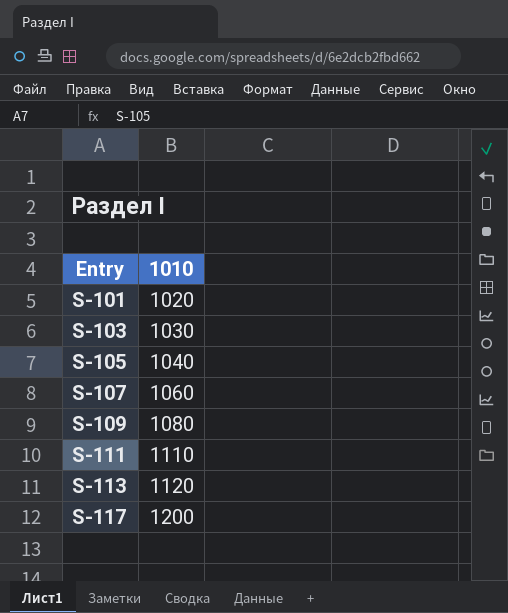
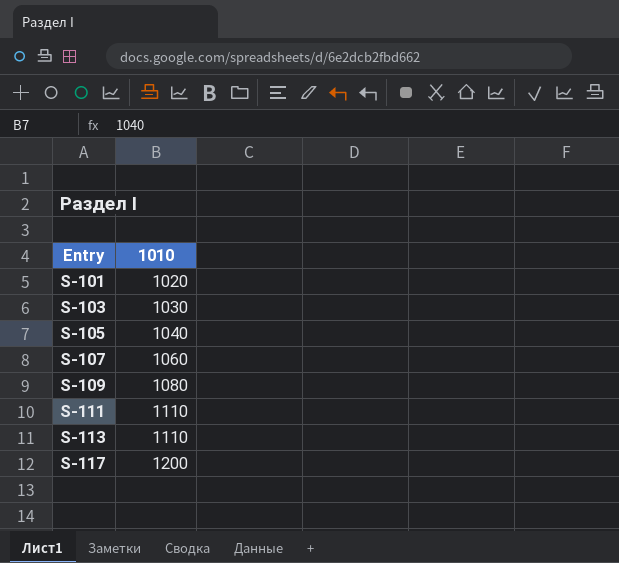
S-113 | 1010: 1120 -> 1110

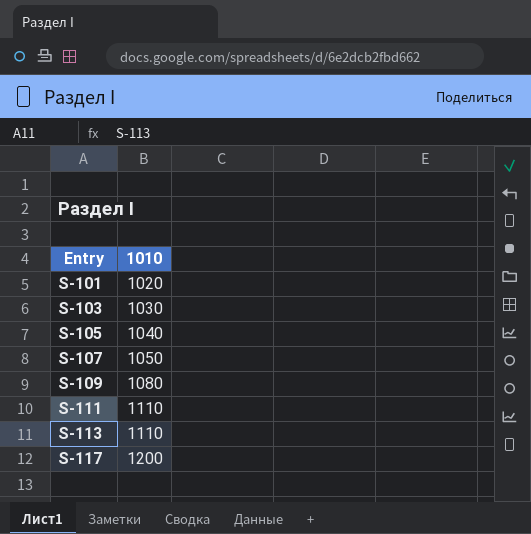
S-107 | 1010: 1060 -> 1050

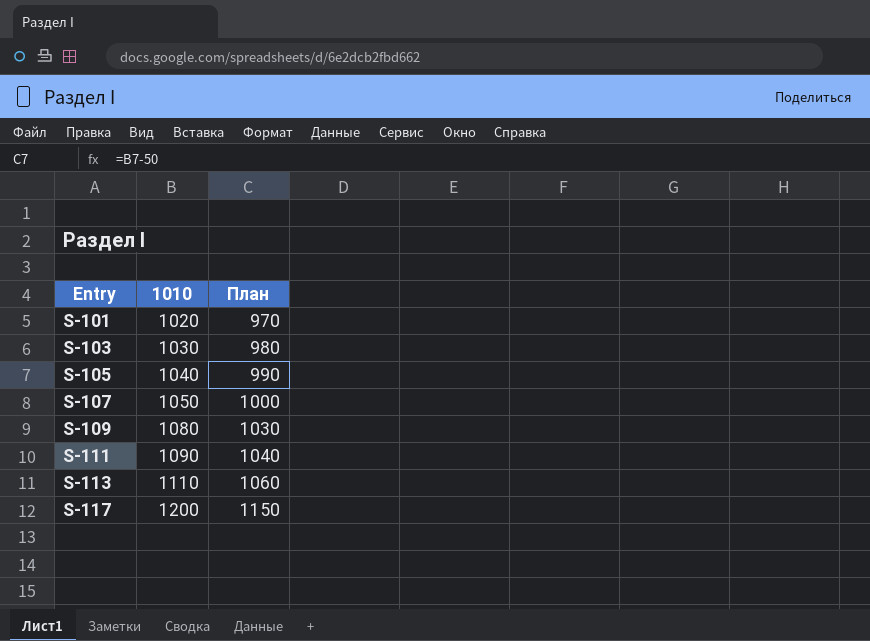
column План | formula: none -> [1010] - 50
S-111 | 1010: 1110 -> 1090

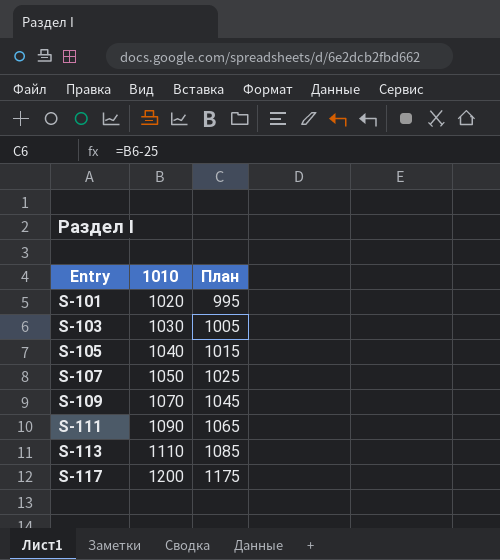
column План | formula: [1010] - 50 -> [1010] - 25
S-109 | 1010: 1080 -> 1070

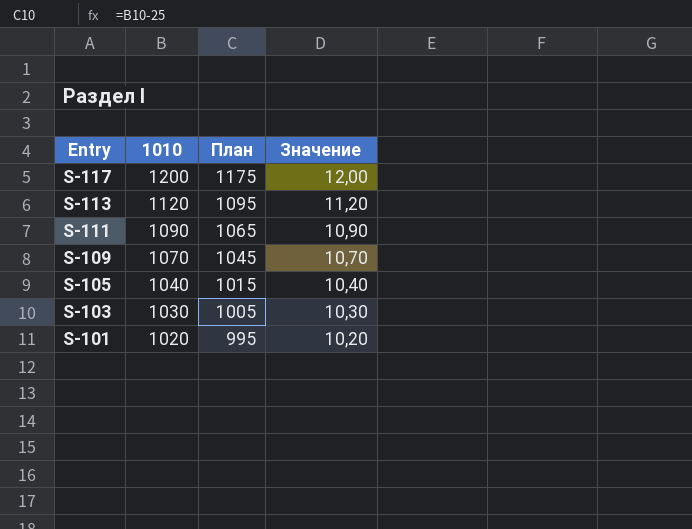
row order: Entry ascending -> Entry descending
column Значение | formula: none -> [1010] * 0,01
row S-107: 1050 | 1025 -> none
S-113 | 1010: 1110 -> 1120
S-113 | План: 1085 -> 1095

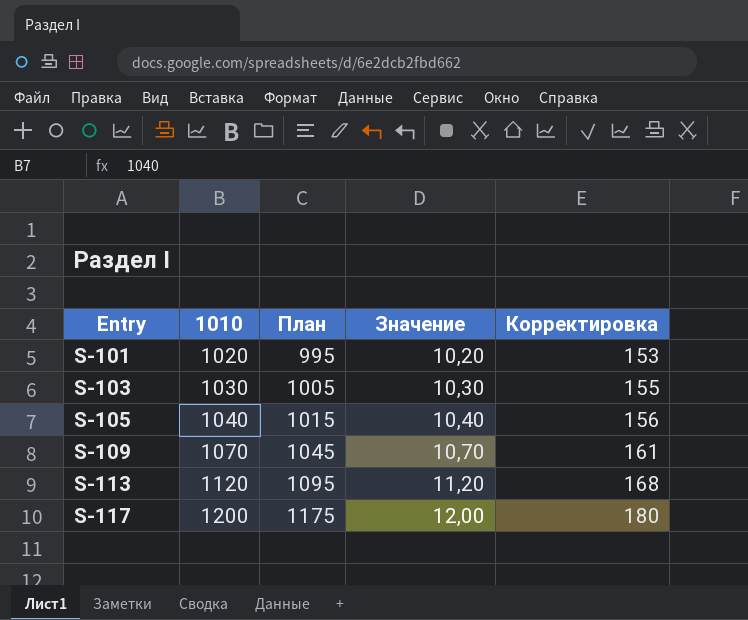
row order: Entry descending -> Entry ascending
column Корректировка | formula: none -> [1010] * 0,15
row S-111: 1090 | 1065 | 10,90 -> none

